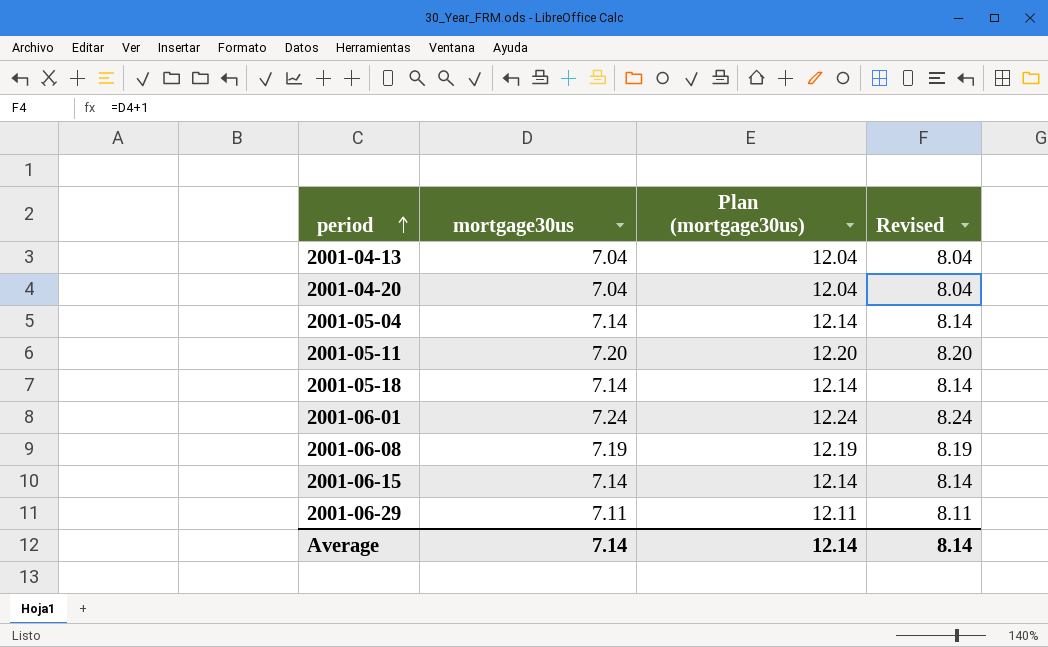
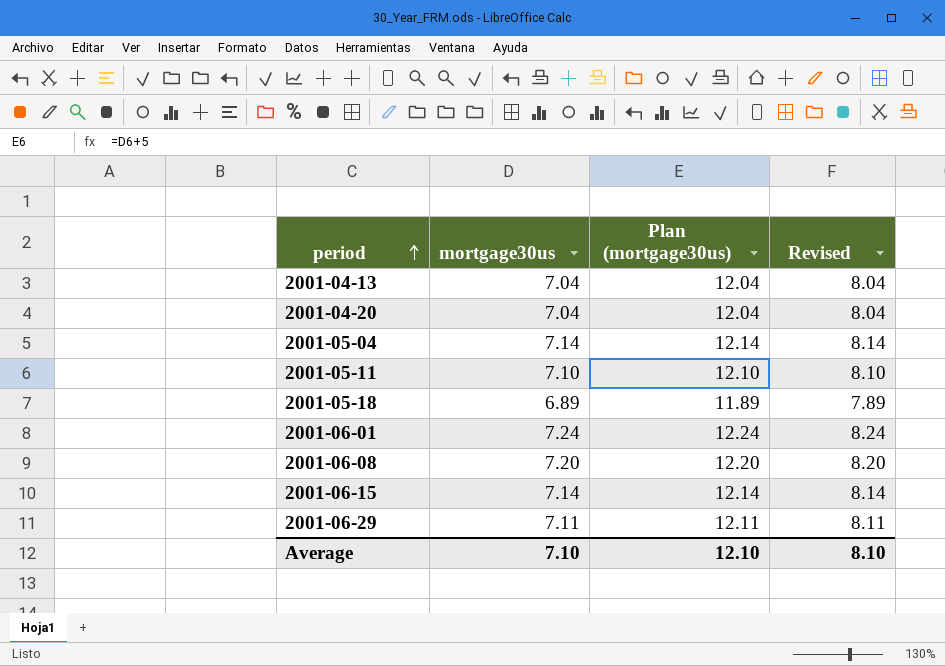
2001-05-11 | mortgage30us: 7.20 -> 7.10
2001-05-11 | Plan (mortgage30us): 12.20 -> 12.10
2001-05-11 | Revised: 8.20 -> 8.10
2001-05-18 | mortgage30us: 7.14 -> 6.89
2001-05-18 | Plan (mortgage30us): 12.14 -> 11.89
2001-05-18 | Revised: 8.14 -> 7.89
2001-06-08 | mortgage30us: 7.19 -> 7.20
2001-06-08 | Plan (mortgage30us): 12.19 -> 12.20
2001-06-08 | Revised: 8.19 -> 8.20
Average | mortgage30us: 7.14 -> 7.10
Average | Plan (mortgage30us): 12.14 -> 12.10
Average | Revised: 8.14 -> 8.10

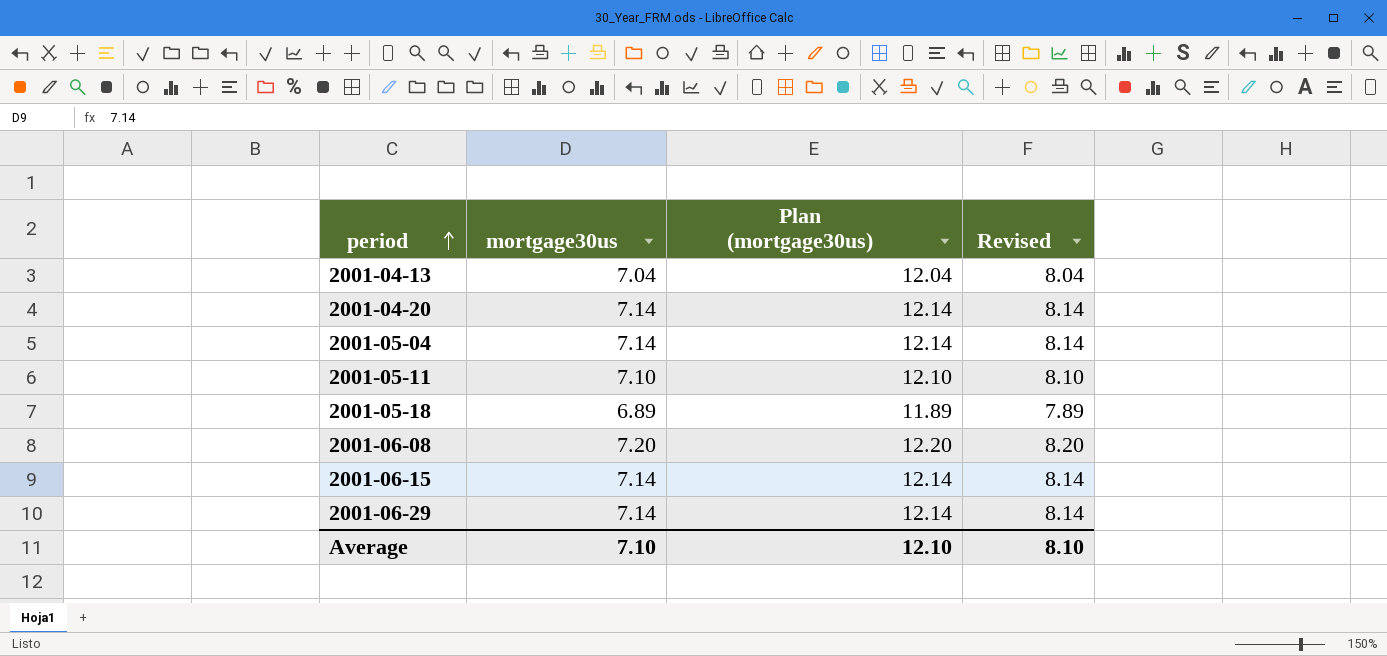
row 2001-06-01: 7.24 | 12.24 | 8.24 -> none
2001-04-20 | mortgage30us: 7.04 -> 7.14
2001-04-20 | Plan (mortgage30us): 12.04 -> 12.14
2001-04-20 | Revised: 8.04 -> 8.14
2001-06-29 | mortgage30us: 7.11 -> 7.14
2001-06-29 | Plan (mortgage30us): 12.11 -> 12.14
2001-06-29 | Revised: 8.11 -> 8.14

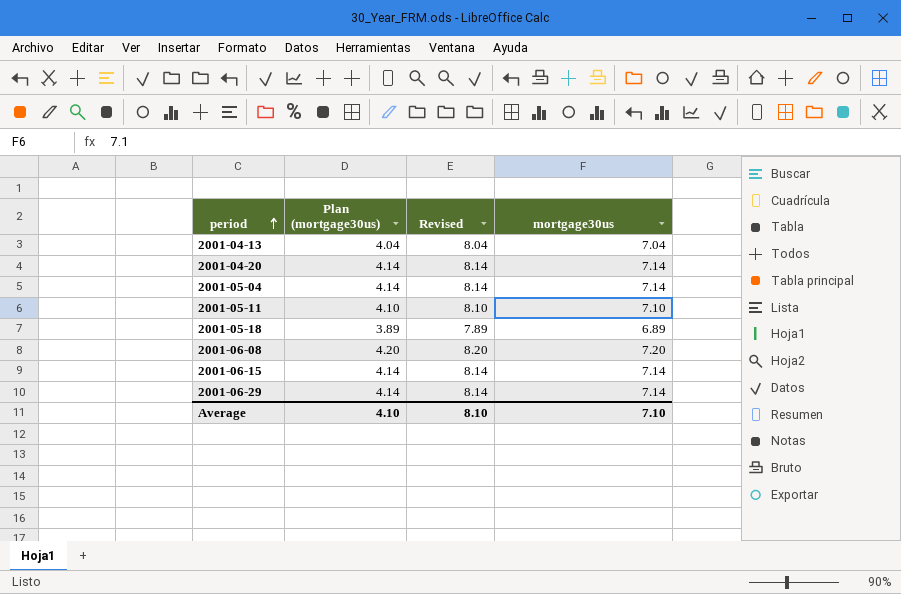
column Plan (mortgage30us) | formula: [mortgage30us] + 5 -> [mortgage30us] - 3
column mortgage30us | position: 2 -> 4
Average | Plan (mortgage30us): 12.10 -> 4.10

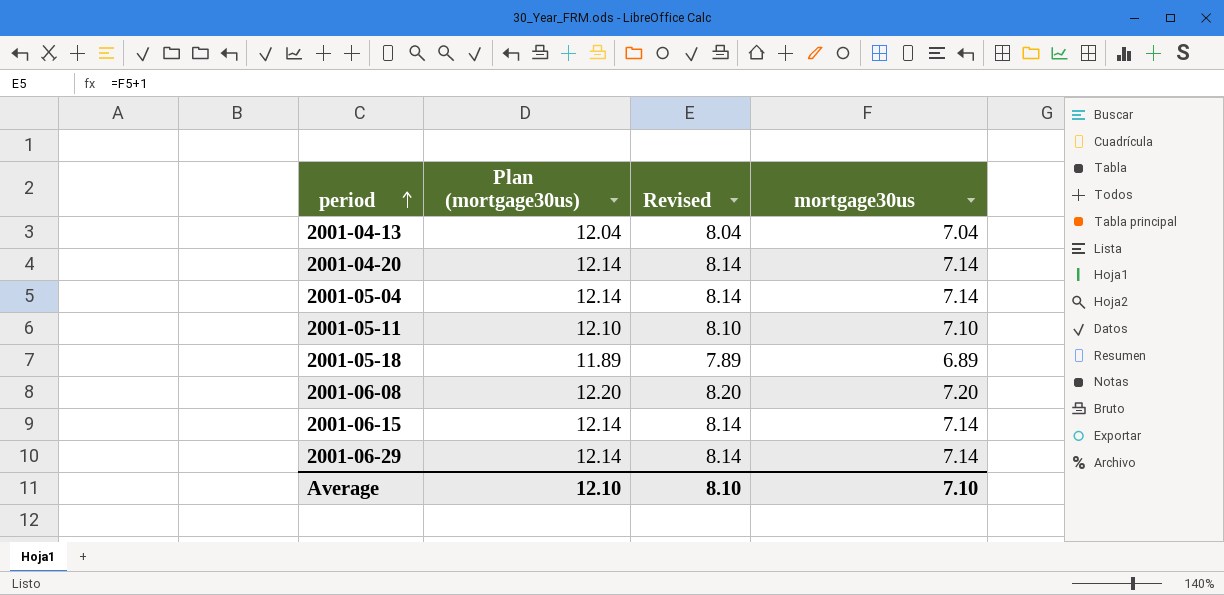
column Plan (mortgage30us) | formula: [mortgage30us] - 3 -> [mortgage30us] + 5
Average | Plan (mortgage30us): 4.10 -> 12.10

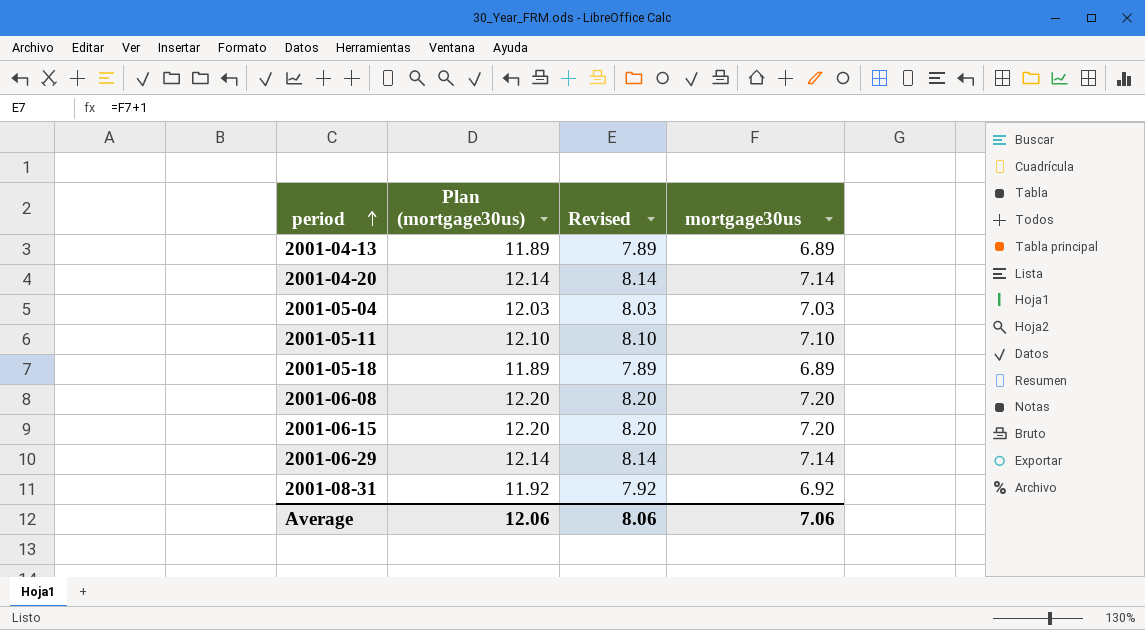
2001-04-13 | Plan (mortgage30us): 12.04 -> 11.89
2001-04-13 | Revised: 8.04 -> 7.89
2001-04-13 | mortgage30us: 7.04 -> 6.89
2001-05-04 | Plan (mortgage30us): 12.14 -> 12.03
2001-05-04 | Revised: 8.14 -> 8.03
2001-05-04 | mortgage30us: 7.14 -> 7.03
2001-06-15 | Plan (mortgage30us): 12.14 -> 12.20
2001-06-15 | Revised: 8.14 -> 8.20
2001-06-15 | mortgage30us: 7.14 -> 7.20
row 2001-08-31: none -> 11.92 | 7.92 | 6.92
Average | Plan (mortgage30us): 12.10 -> 12.06
Average | Revised: 8.10 -> 8.06
Average | mortgage30us: 7.10 -> 7.06

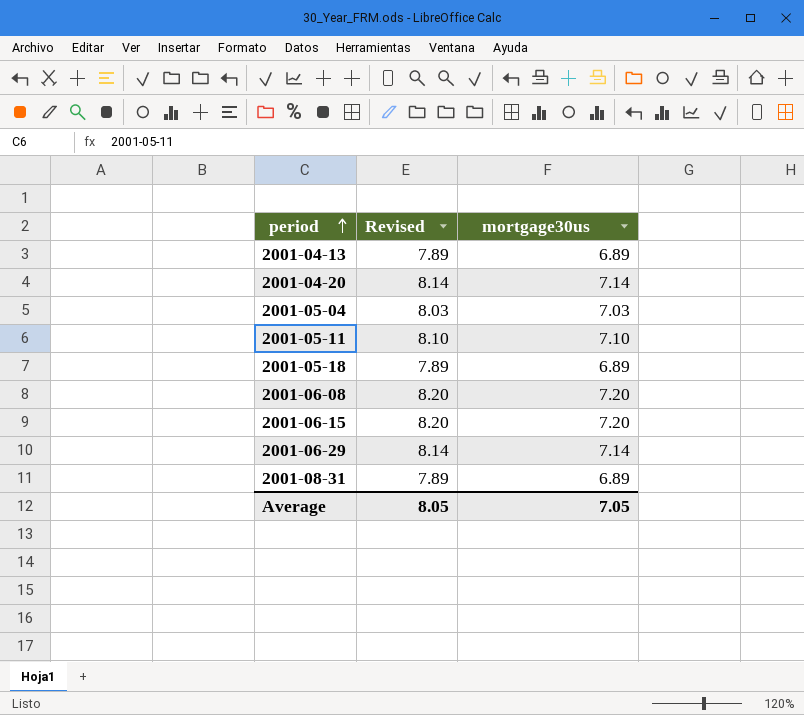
column Plan (mortgage30us) | formula: [mortgage30us] + 5 -> none
2001-08-31 | Revised: 7.92 -> 7.89
2001-08-31 | mortgage30us: 6.92 -> 6.89
Average | Revised: 8.06 -> 8.05
Average | mortgage30us: 7.06 -> 7.05

